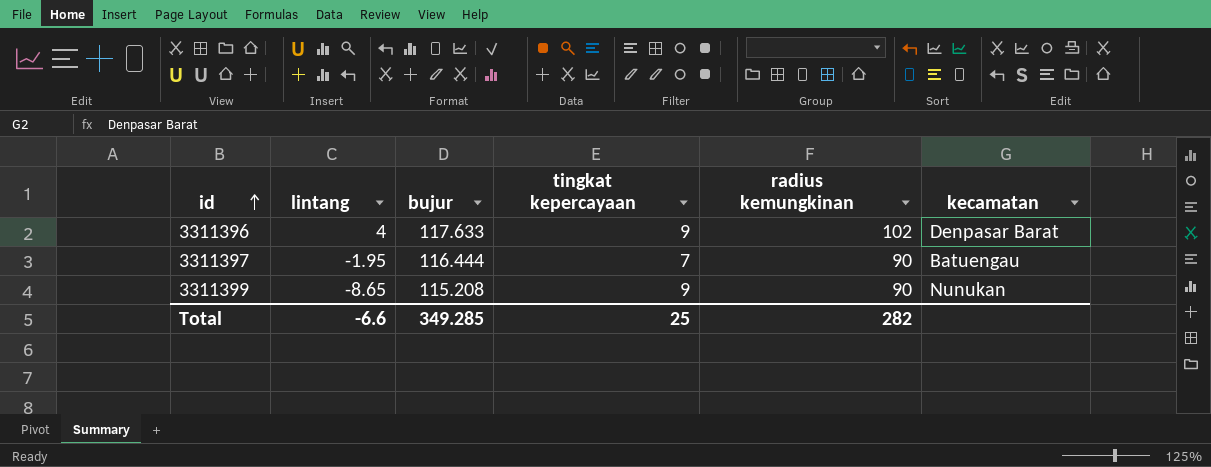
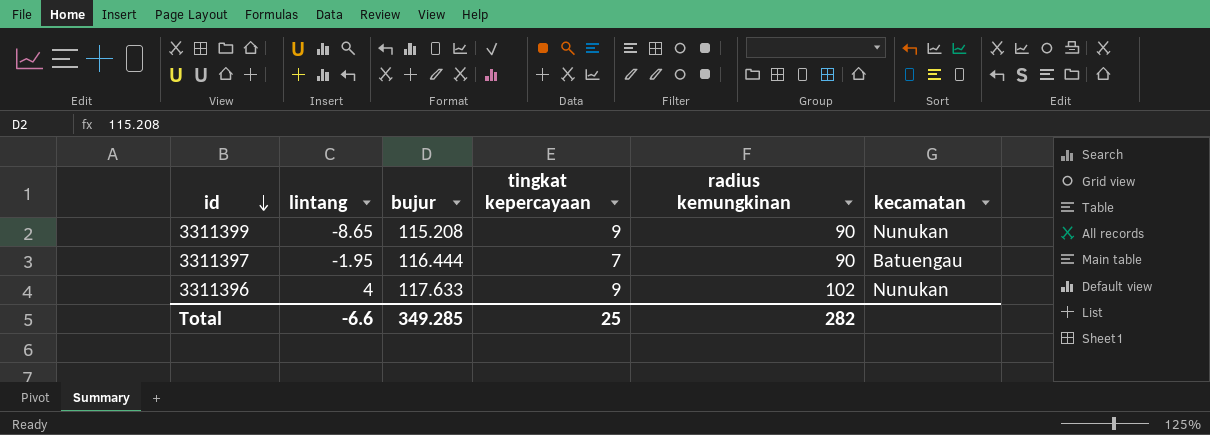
row order: id ascending -> id descending
3311396 | kecamatan: Denpasar Barat -> Nunukan

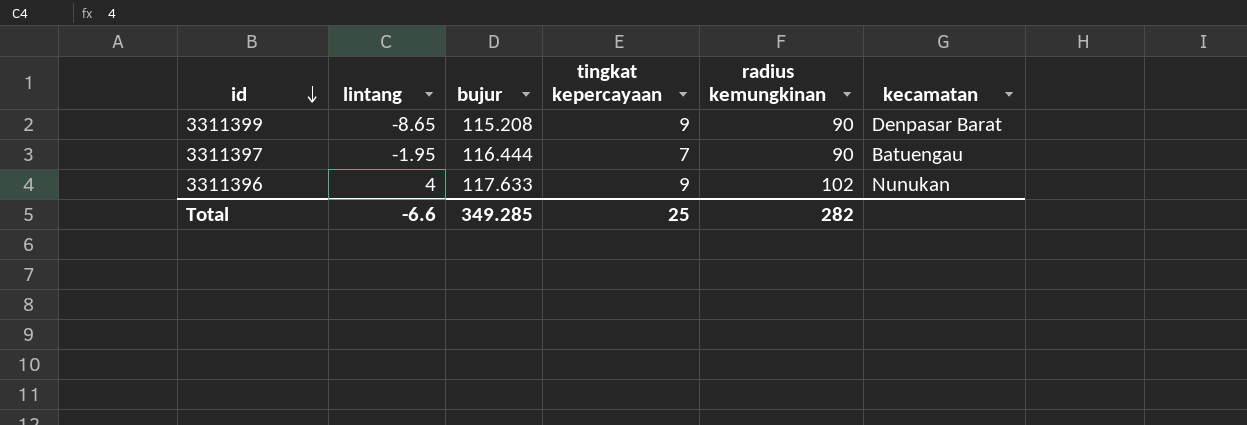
3311399 | kecamatan: Nunukan -> Denpasar Barat

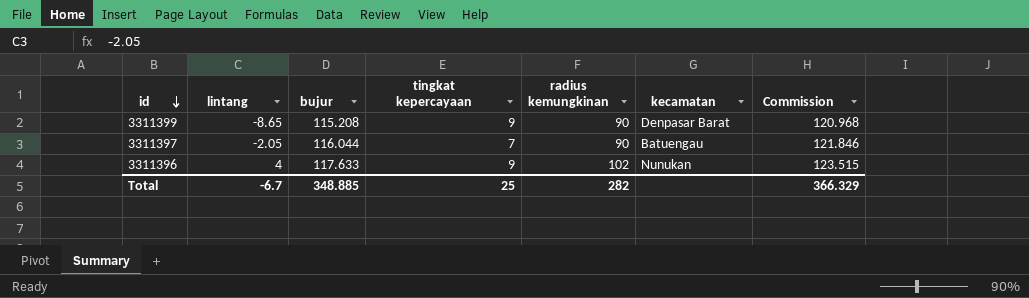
column Commission | formula: none -> [bujur] * 1.05
3311397 | lintang: -1.95 -> -2.05
3311397 | bujur: 116.444 -> 116.044
Total | lintang: -6.6 -> -6.7
Total | bujur: 349.285 -> 348.885

